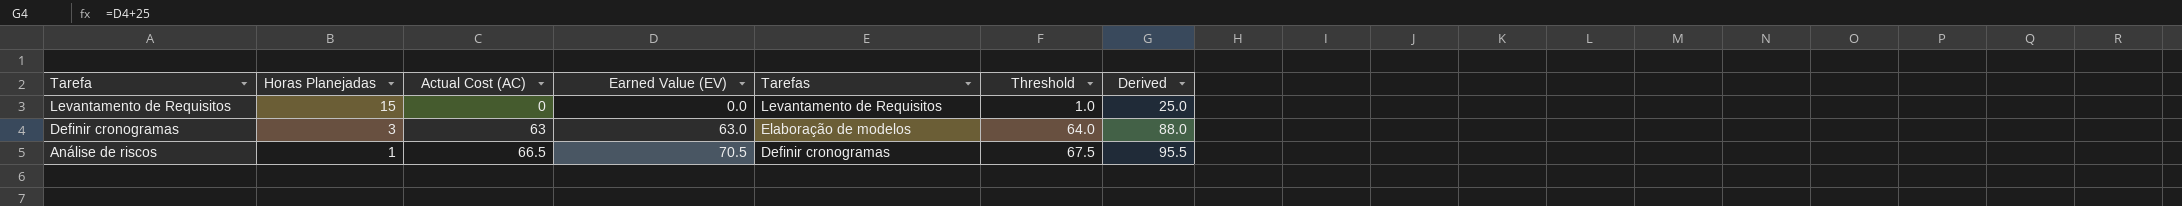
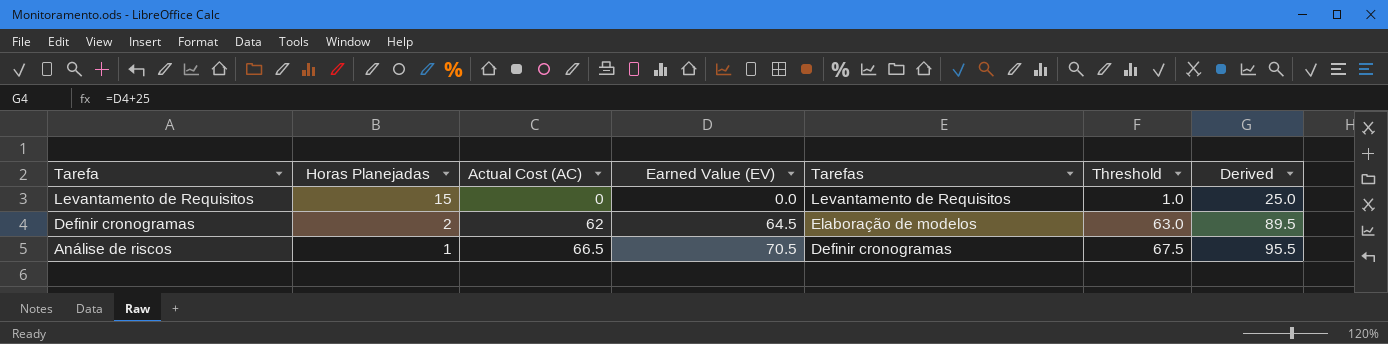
Definir cronogramas | Horas Planejadas: 3 -> 2
Definir cronogramas | Actual Cost (AC): 63 -> 62
Definir cronogramas | Earned Value (EV): 63.0 -> 64.5
Definir cronogramas | Threshold: 64.0 -> 63.0
Definir cronogramas | Derived: 88.0 -> 89.5

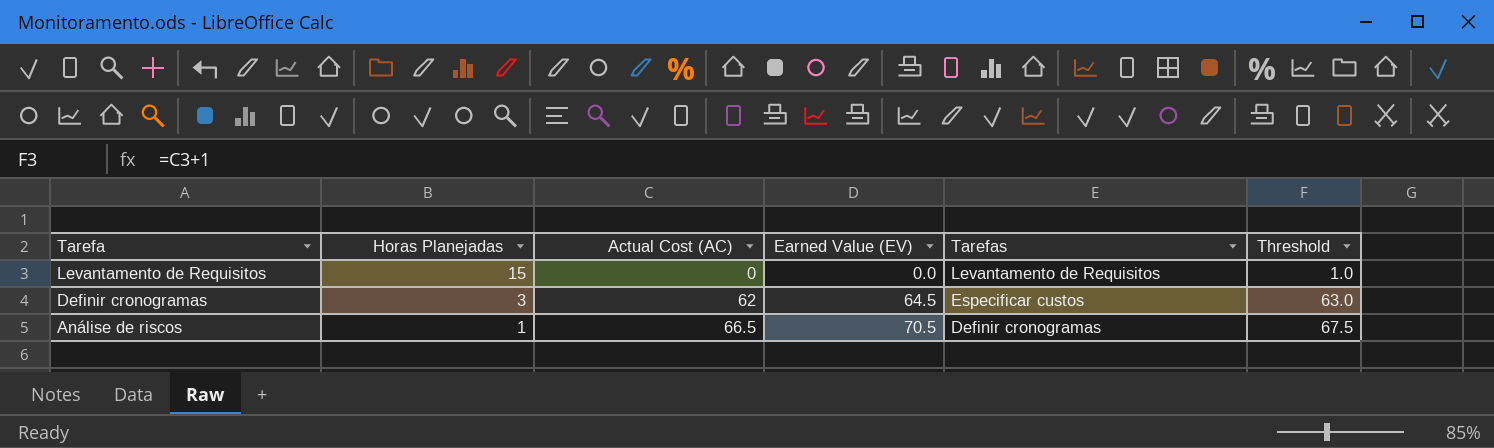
column Derived | formula: [Earned Value (EV)] + 25 -> none
Definir cronogramas | Horas Planejadas: 2 -> 3
Definir cronogramas | Tarefas: Elaboração de modelos -> Especificar custos

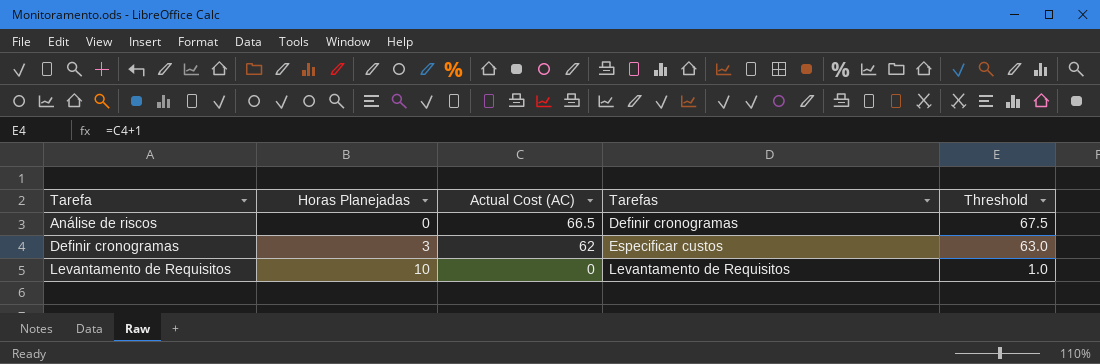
row order: Tarefa descending -> Tarefa ascending
column Earned Value (EV) | position: 4 -> none
Análise de riscos | Horas Planejadas: 1 -> 0
Levantamento de Requisitos | Horas Planejadas: 15 -> 10

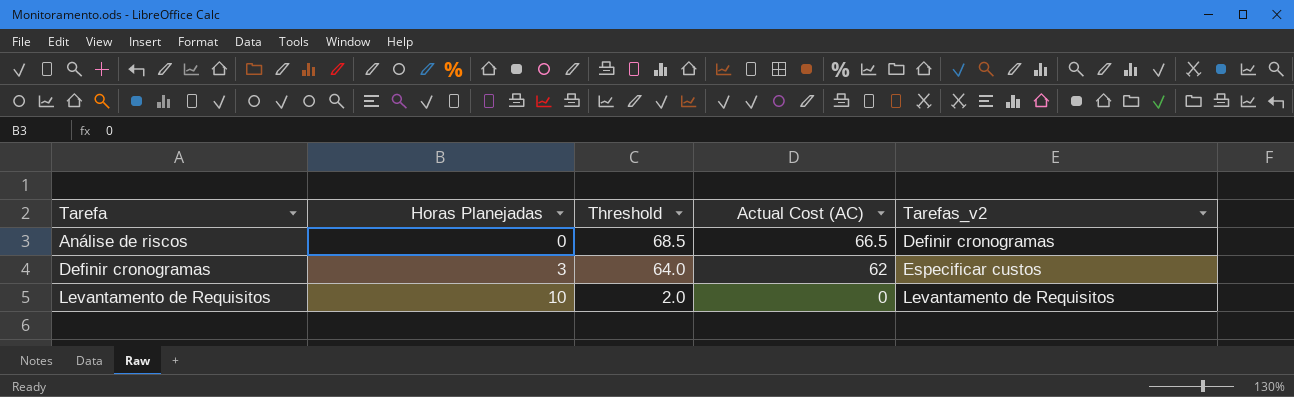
column Threshold | formula: [Actual Cost (AC)] + 1 -> [Actual Cost (AC)] + 2
column Threshold | position: 5 -> 3
column name: Tarefas -> Tarefas_v2

